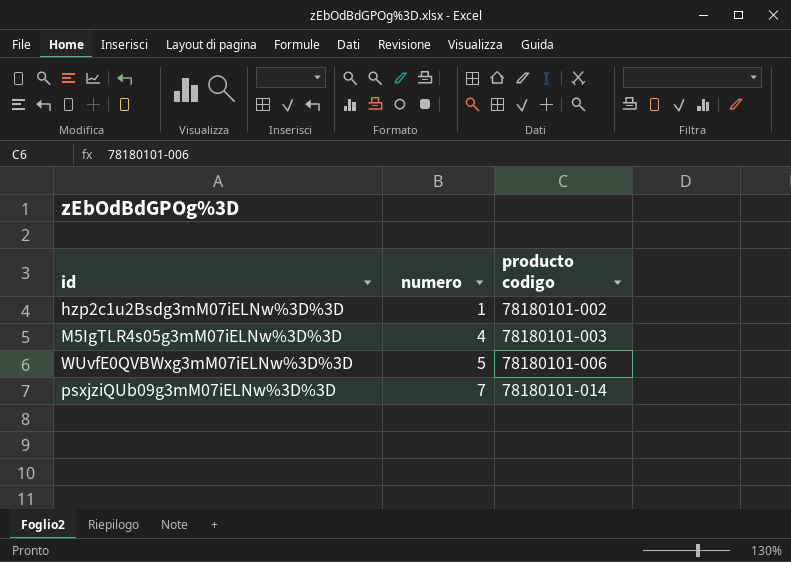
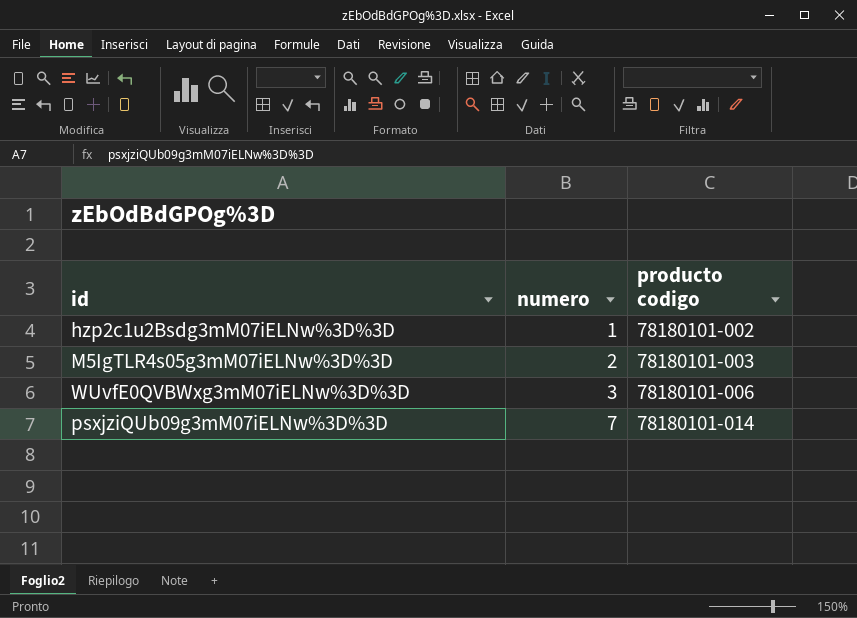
M5IgTLR4s05g3mM07iELNw%3D%3D | numero: 4 -> 2
WUvfE0QVBWxg3mM07iELNw%3D%3D | numero: 5 -> 3

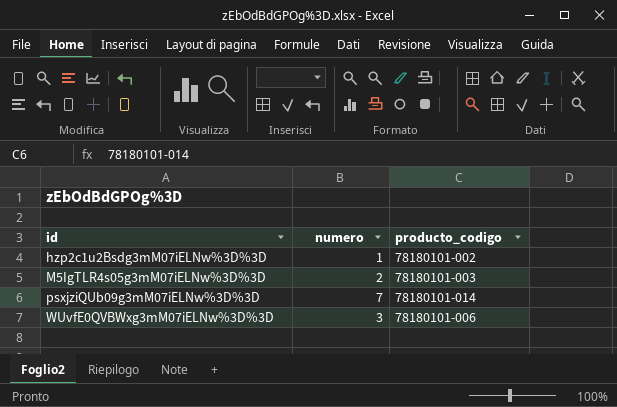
row order: numero ascending -> id ascending
column name: producto codigo -> producto_codigo

